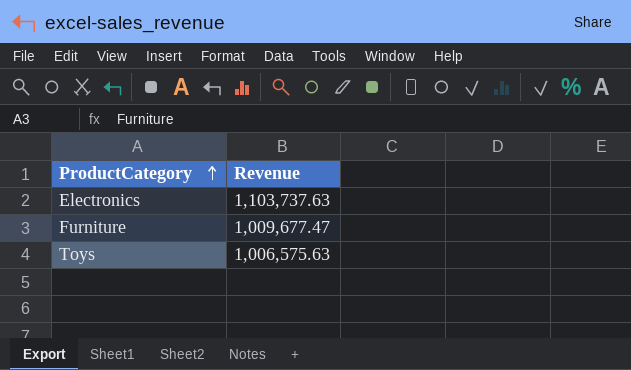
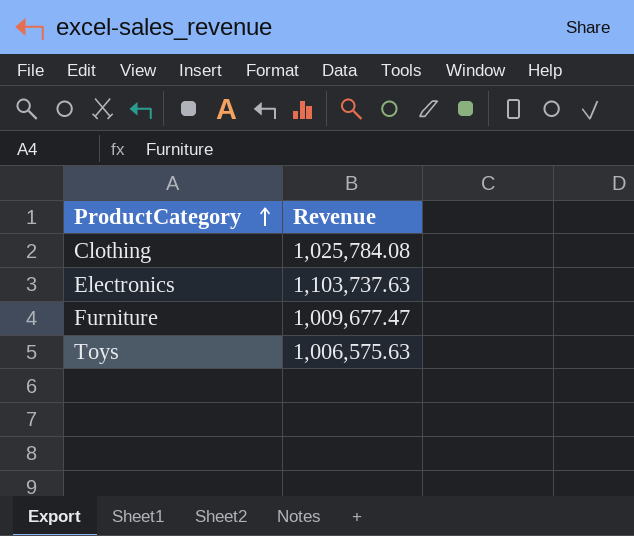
row Clothing: none -> 1,025,784.08

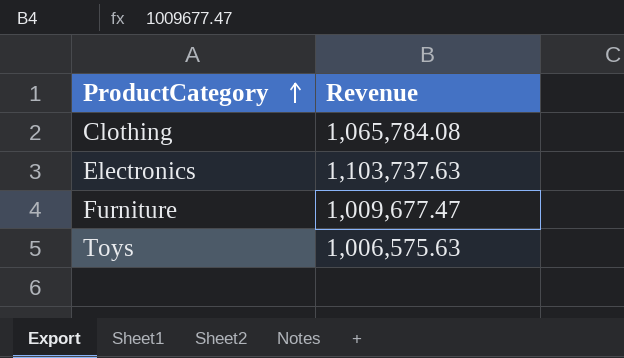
Clothing | Revenue: 1,025,784.08 -> 1,065,784.08

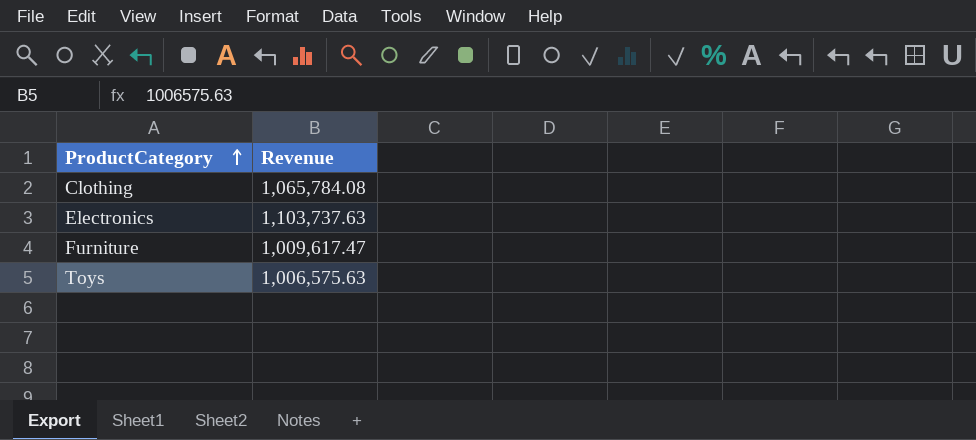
Furniture | Revenue: 1,009,677.47 -> 1,009,617.47

